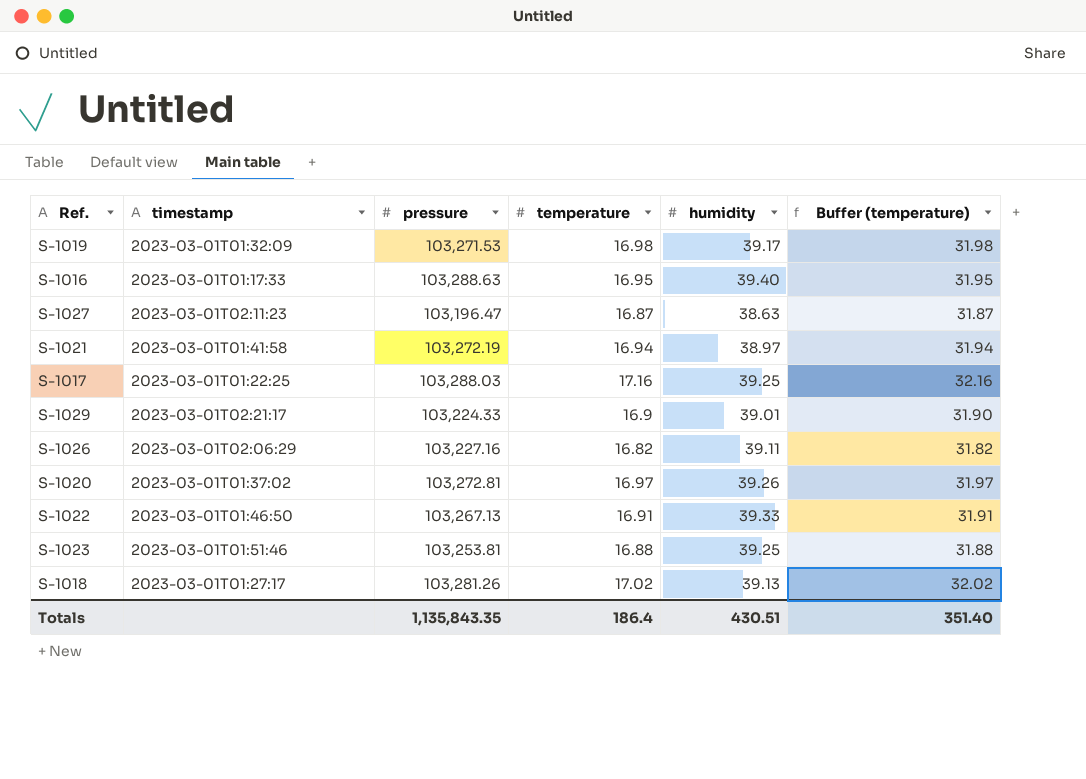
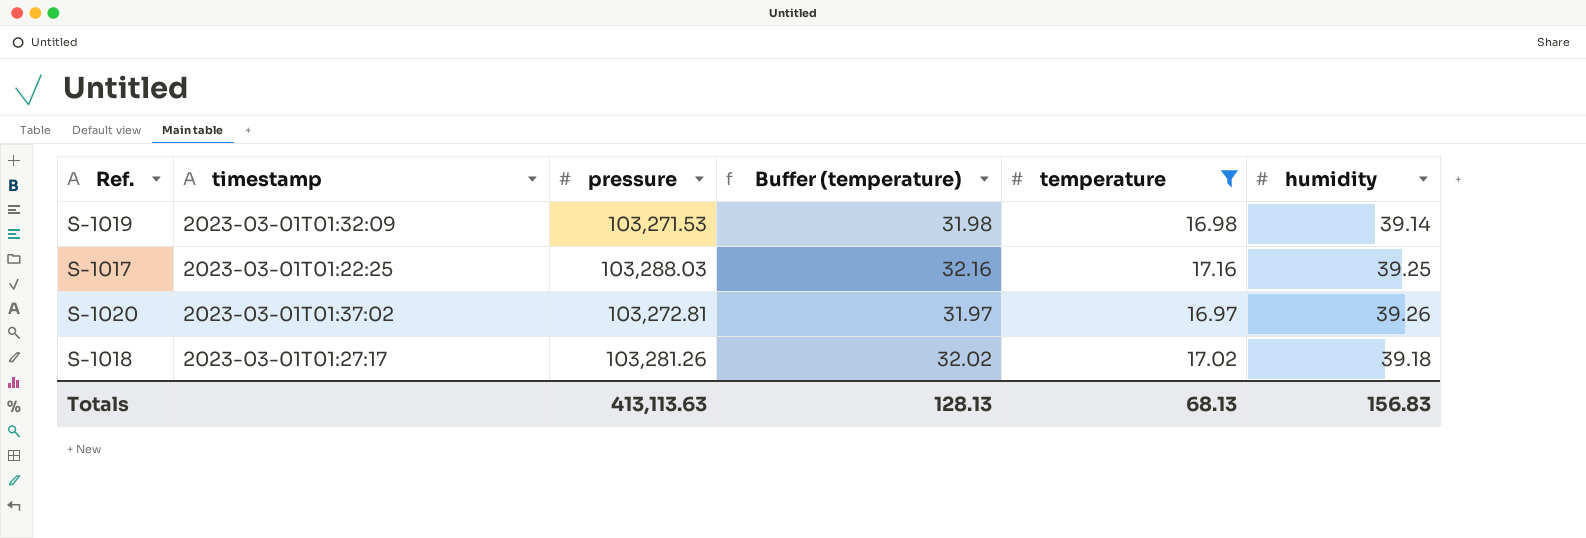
filter: none -> temperature >= 16.97
column Buffer (temperature) | position: 6 -> 4
S-1019 | humidity: 39.17 -> 39.14
S-1018 | humidity: 39.13 -> 39.18
Totals | pressure: 1,135,843.35 -> 413,113.63
Totals | Buffer (temperature): 351.40 -> 128.13
Totals | temperature: 186.4 -> 68.13
Totals | humidity: 430.51 -> 156.83

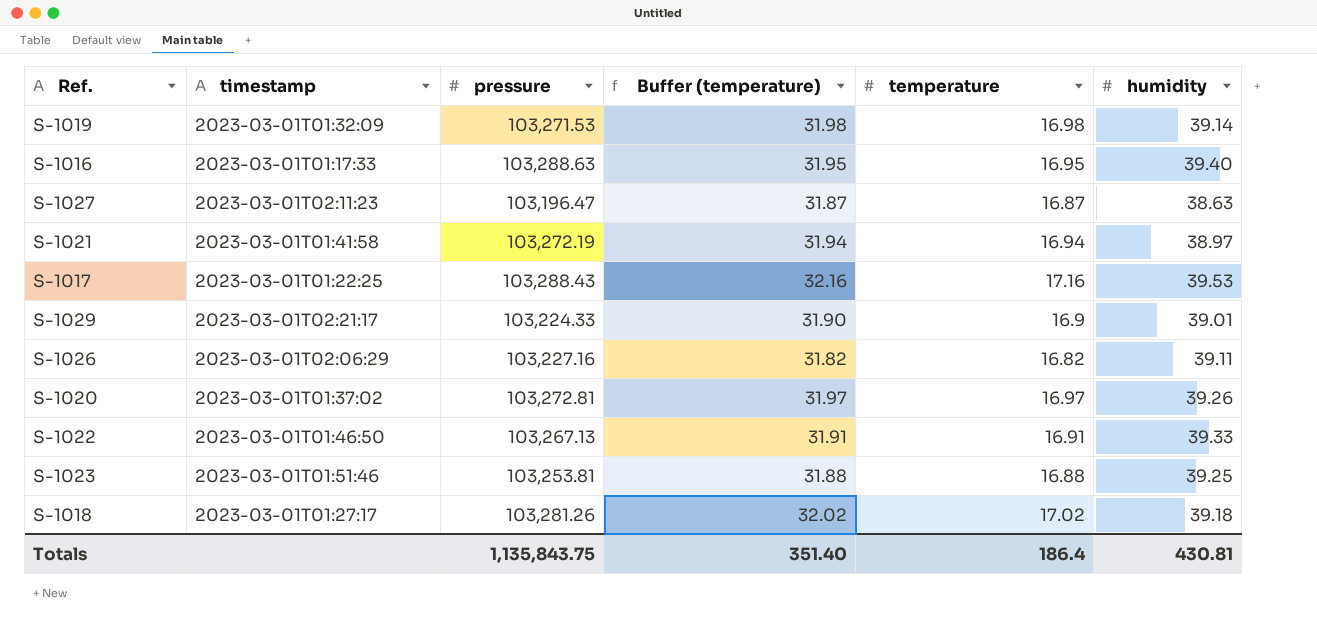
filter: temperature >= 16.97 -> none
S-1017 | pressure: 103,288.03 -> 103,288.43
S-1017 | humidity: 39.25 -> 39.53
Totals | pressure: 413,113.63 -> 1,135,843.75
Totals | Buffer (temperature): 128.13 -> 351.40
Totals | temperature: 68.13 -> 186.4
Totals | humidity: 156.83 -> 430.81

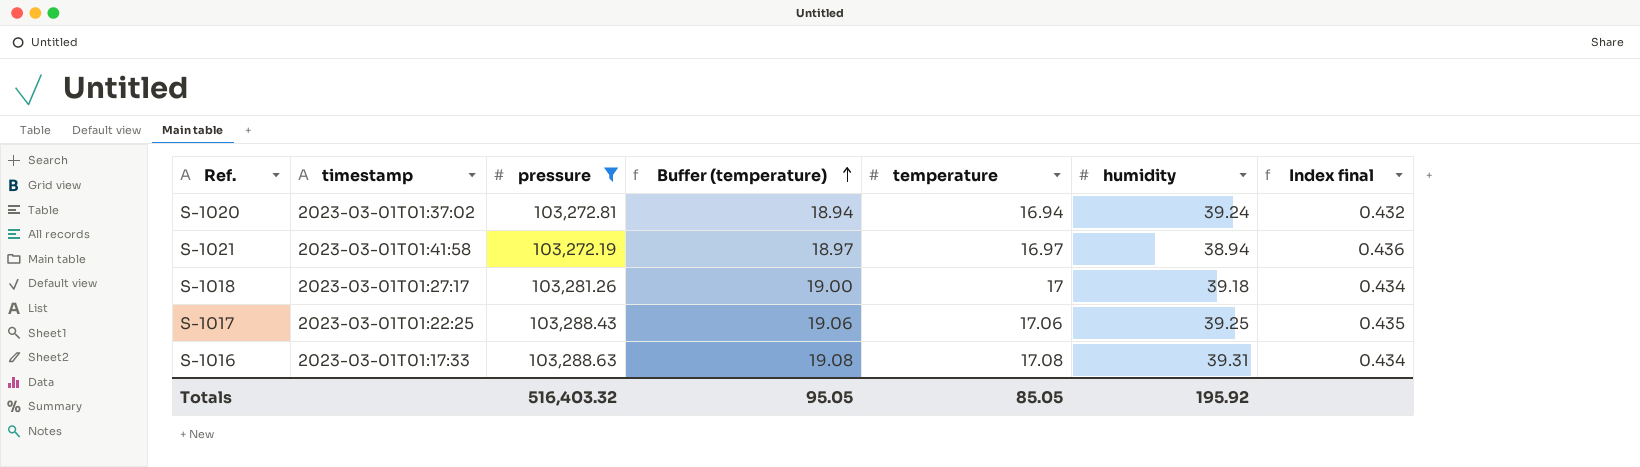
filter: none -> pressure >= 103,272.19
row order: none -> Buffer (temperature) ascending
column Buffer (temperature) | formula: [temperature] + 15 -> [temperature] + 2
column Index final | formula: none -> [temperature] / [humidity]
S-1020 | temperature: 16.97 -> 16.94
S-1020 | humidity: 39.26 -> 39.24
S-1021 | temperature: 16.94 -> 16.97
S-1021 | humidity: 38.97 -> 38.94
S-1018 | temperature: 17.02 -> 17
S-1017 | temperature: 17.16 -> 17.06
S-1017 | humidity: 39.53 -> 39.25
S-1016 | temperature: 16.95 -> 17.08
S-1016 | humidity: 39.40 -> 39.31
Totals | pressure: 1,135,843.75 -> 516,403.32
Totals | Buffer (temperature): 351.40 -> 95.05
Totals | temperature: 186.4 -> 85.05
Totals | humidity: 430.81 -> 195.92

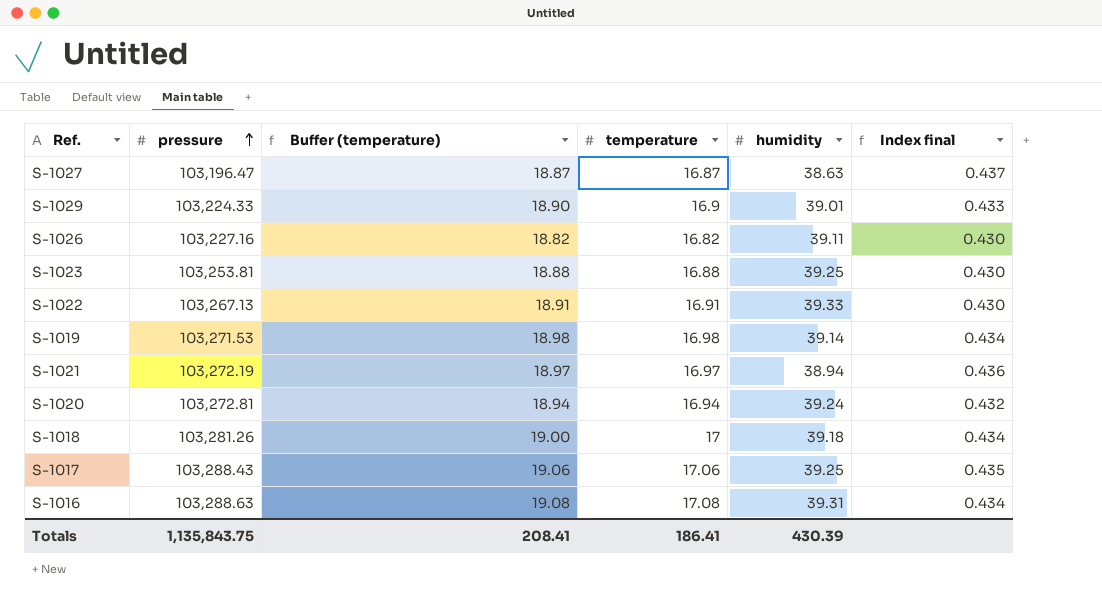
filter: pressure >= 103,272.19 -> none
row order: Buffer (temperature) ascending -> pressure ascending
column timestamp | position: 2 -> none
Totals | pressure: 516,403.32 -> 1,135,843.75
Totals | Buffer (temperature): 95.05 -> 208.41
Totals | temperature: 85.05 -> 186.41
Totals | humidity: 195.92 -> 430.39

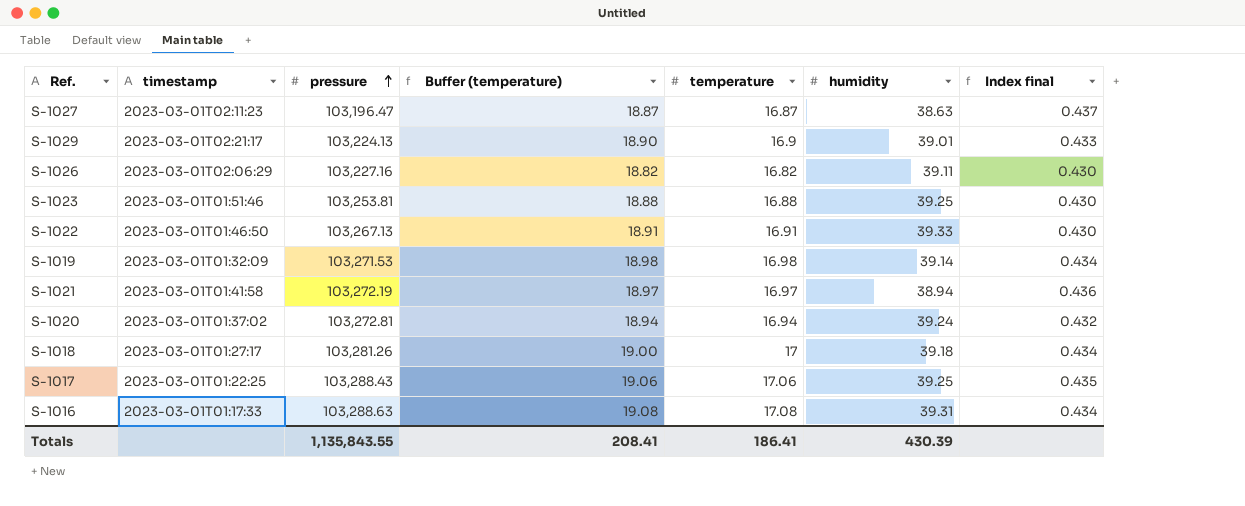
column timestamp | position: none -> 2
S-1029 | pressure: 103,224.33 -> 103,224.13
Totals | pressure: 1,135,843.75 -> 1,135,843.55

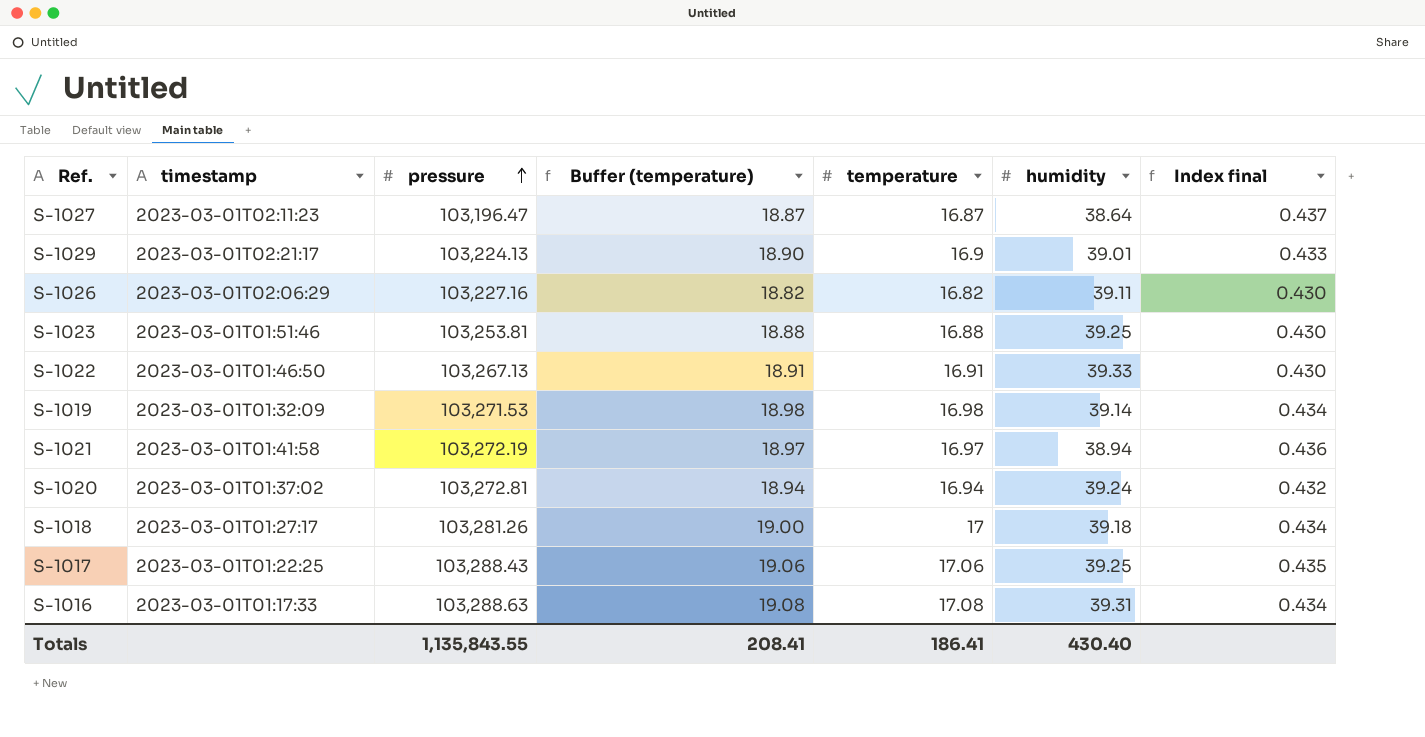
S-1027 | humidity: 38.63 -> 38.64
Totals | humidity: 430.39 -> 430.40

